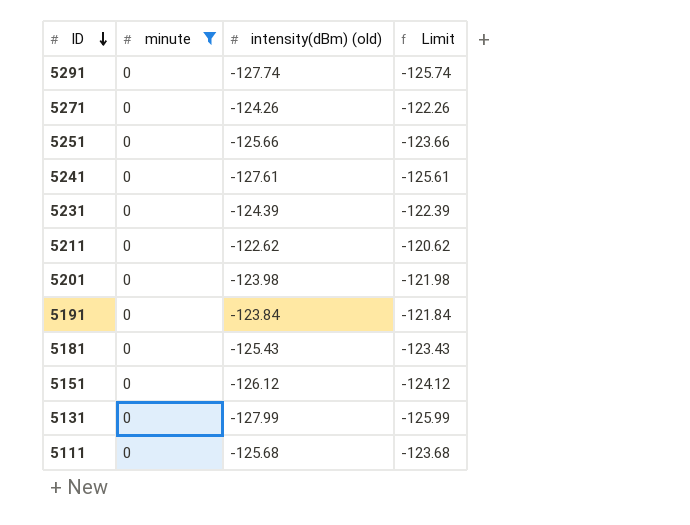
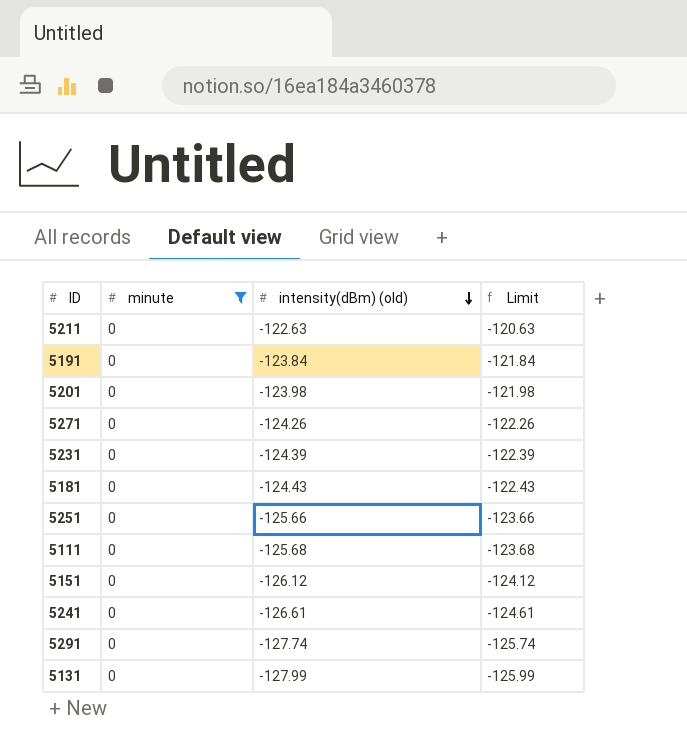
row order: ID descending -> intensity(dBm) (old) descending
5211 | intensity(dBm) (old): -122.62 -> -122.63
5211 | Limit: -120.62 -> -120.63
5181 | intensity(dBm) (old): -125.43 -> -124.43
5181 | Limit: -123.43 -> -122.43
5241 | intensity(dBm) (old): -127.61 -> -126.61
5241 | Limit: -125.61 -> -124.61

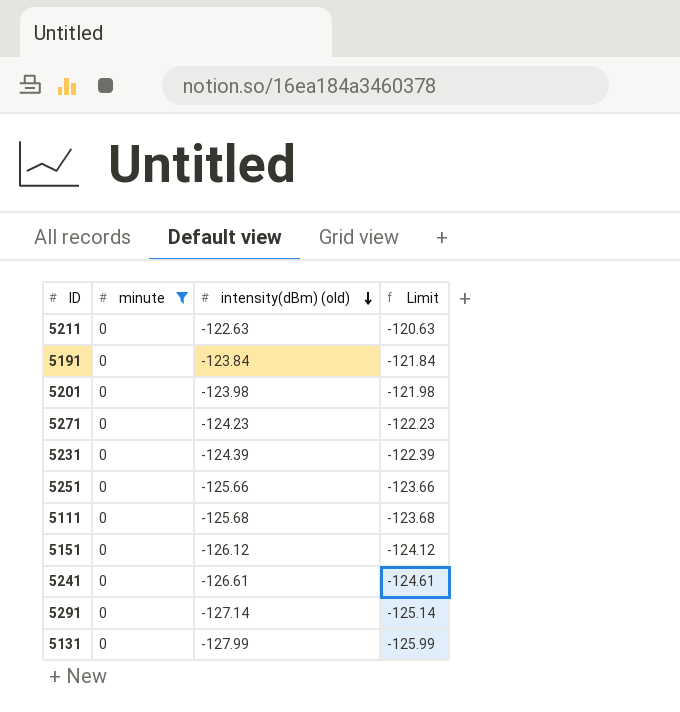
row 5181: 0 | -124.43 | -122.43 -> none
5271 | intensity(dBm) (old): -124.26 -> -124.23
5271 | Limit: -122.26 -> -122.23
5291 | intensity(dBm) (old): -127.74 -> -127.14
5291 | Limit: -125.74 -> -125.14

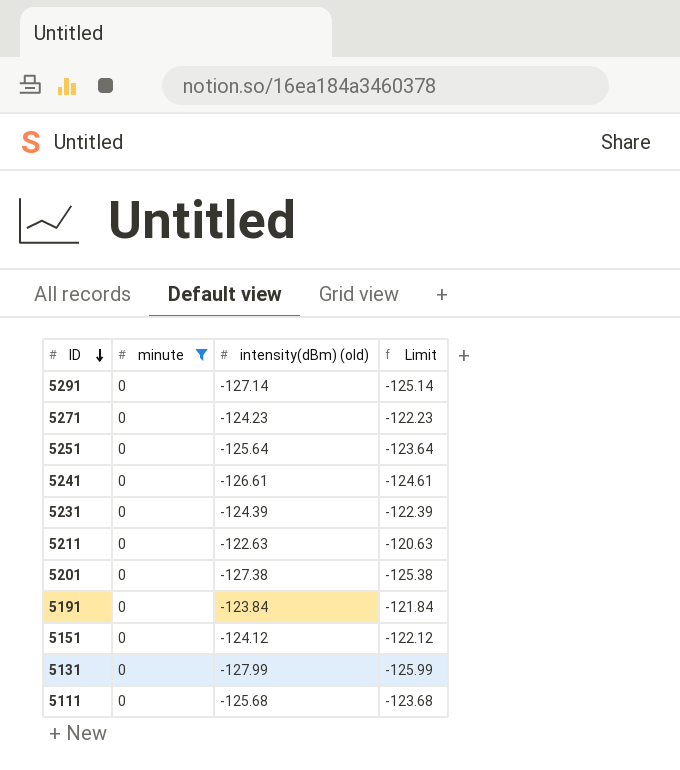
row order: intensity(dBm) (old) descending -> ID descending
5251 | intensity(dBm) (old): -125.66 -> -125.64
5251 | Limit: -123.66 -> -123.64
5201 | intensity(dBm) (old): -123.98 -> -127.38
5201 | Limit: -121.98 -> -125.38
5151 | intensity(dBm) (old): -126.12 -> -124.12
5151 | Limit: -124.12 -> -122.12

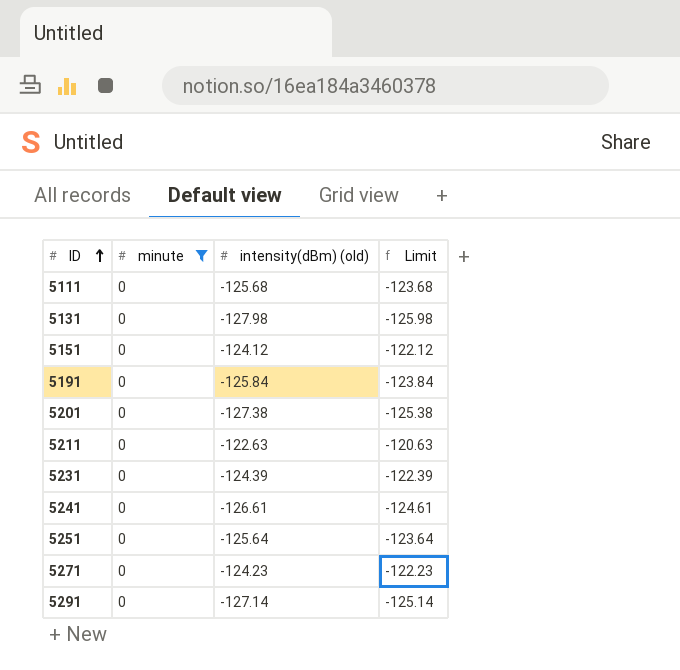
row order: ID descending -> ID ascending
5131 | intensity(dBm) (old): -127.99 -> -127.98
5131 | Limit: -125.99 -> -125.98
5191 | intensity(dBm) (old): -123.84 -> -125.84
5191 | Limit: -121.84 -> -123.84

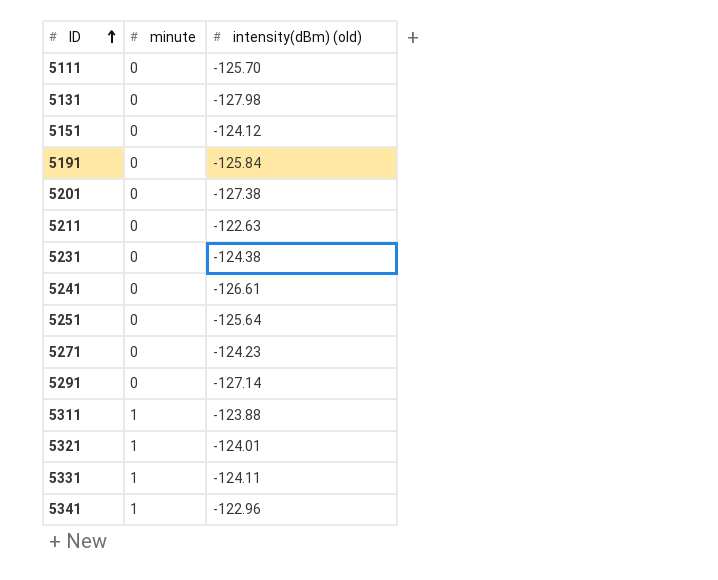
filter: minute = 0 -> none
column Limit | formula: [intensity(dBm) (old)] + 2 -> none
5111 | intensity(dBm) (old): -125.68 -> -125.70
5231 | intensity(dBm) (old): -124.39 -> -124.38

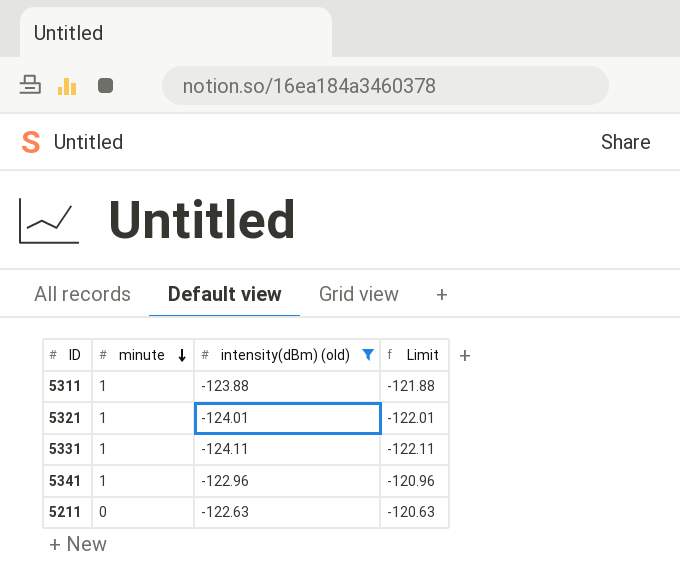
filter: none -> intensity(dBm) (old) >= -124.11
row order: ID ascending -> minute descending
column Limit | formula: none -> [intensity(dBm) (old)] + 2

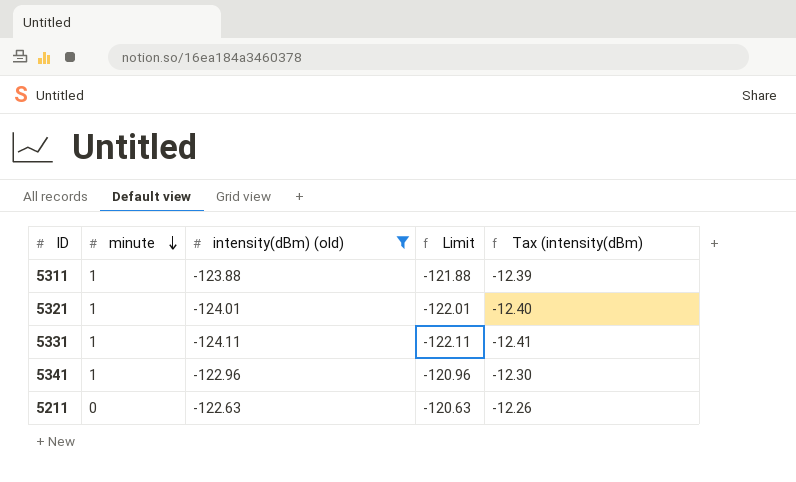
column Tax (intensity(dBm) | formula: none -> [intensity(dBm) (old)] * 0.1

